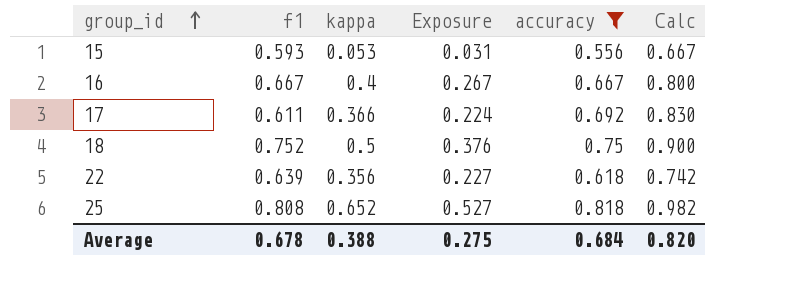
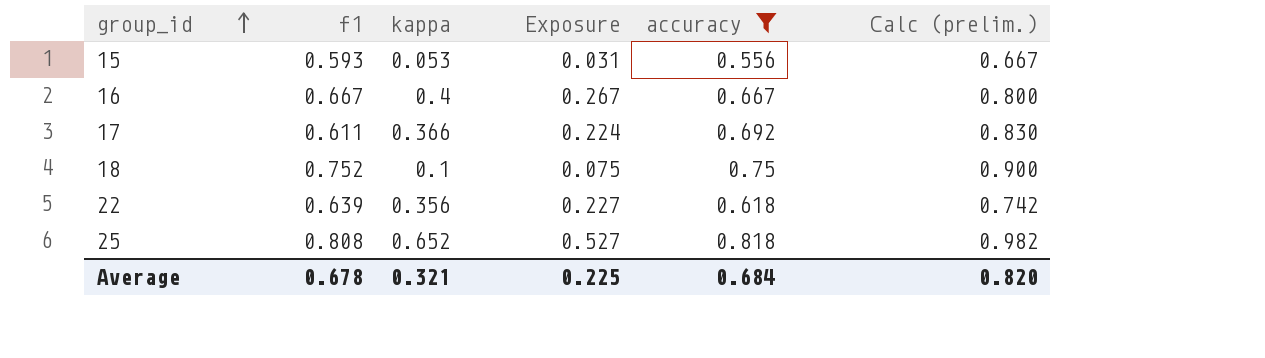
column name: Calc -> Calc (prelim.)
18 | kappa: 0.5 -> 0.1
18 | Exposure: 0.376 -> 0.075
Average | kappa: 0.388 -> 0.321
Average | Exposure: 0.275 -> 0.225

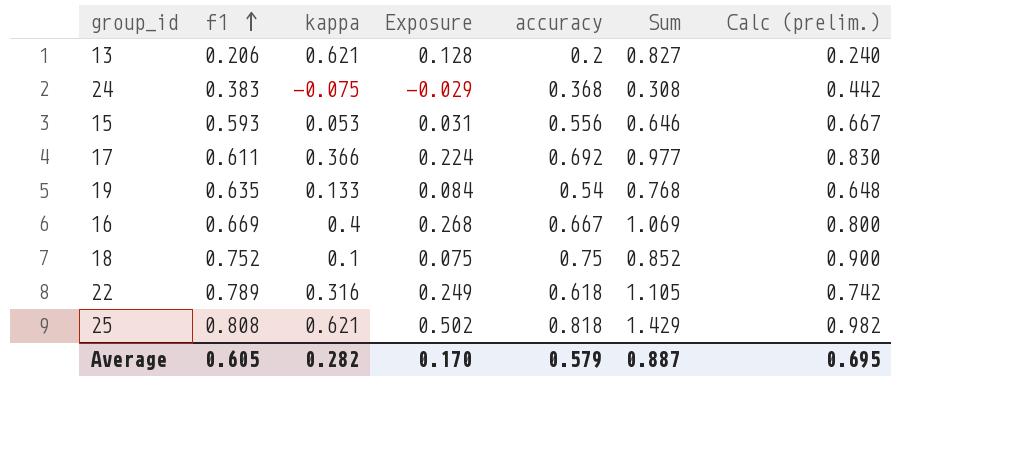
filter: accuracy >= 0.556 -> none
row order: group_id ascending -> f1 ascending
column Sum | formula: none -> [f1] + [kappa]
16 | f1: 0.667 -> 0.669
16 | Exposure: 0.267 -> 0.268
22 | f1: 0.639 -> 0.789
22 | kappa: 0.356 -> 0.316
22 | Exposure: 0.227 -> 0.249
25 | kappa: 0.652 -> 0.621
25 | Exposure: 0.527 -> 0.502
Average | f1: 0.678 -> 0.605
Average | kappa: 0.321 -> 0.282
Average | Exposure: 0.225 -> 0.170
Average | accuracy: 0.684 -> 0.579
Average | Calc (prelim.): 0.820 -> 0.695

